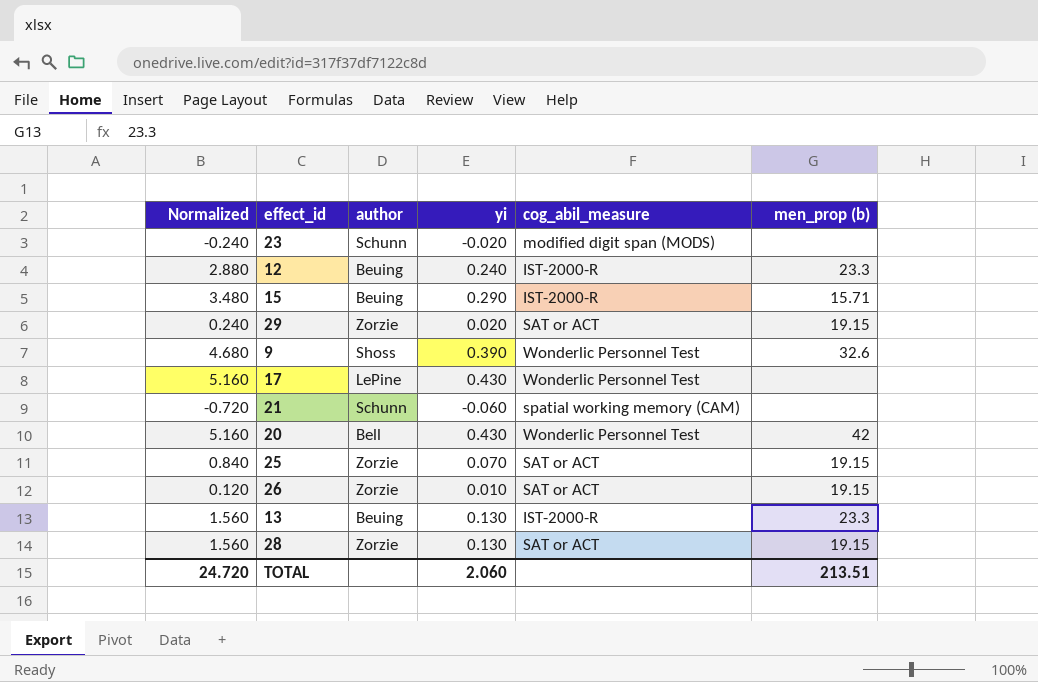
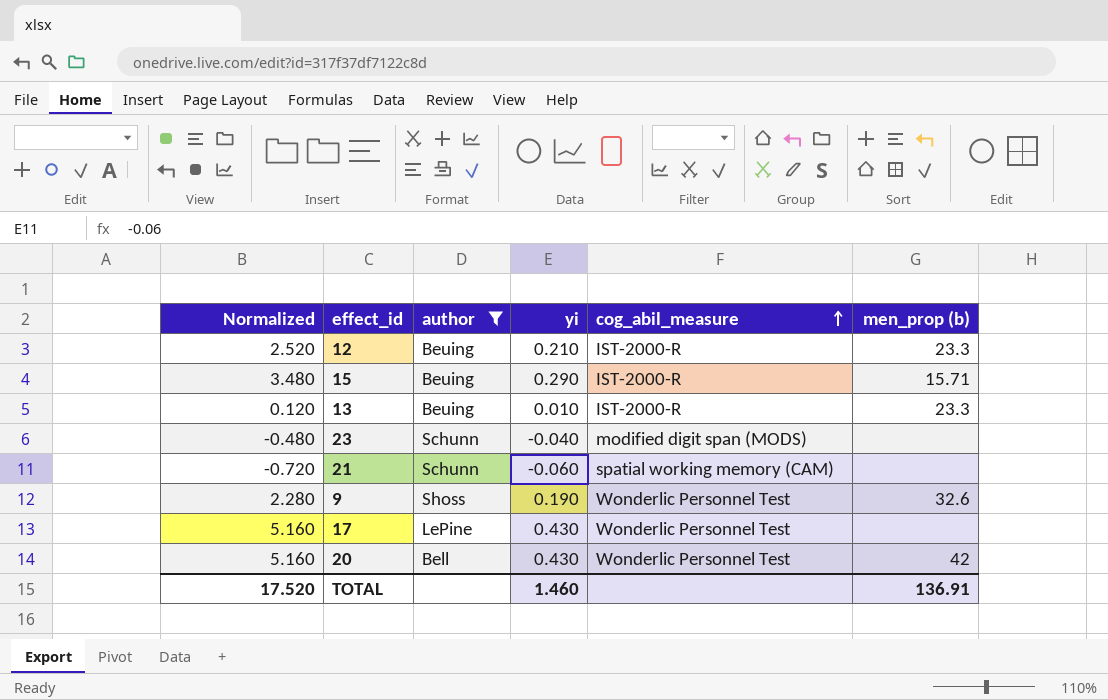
filter: none -> author != Zorzie
row order: none -> cog_abil_measure ascending
12 | Normalized: 2.880 -> 2.520
12 | yi: 0.240 -> 0.210
13 | Normalized: 1.560 -> 0.120
13 | yi: 0.130 -> 0.010
23 | Normalized: -0.240 -> -0.480
23 | yi: -0.020 -> -0.040
9 | Normalized: 4.680 -> 2.280
9 | yi: 0.390 -> 0.190
TOTAL | Normalized: 24.720 -> 17.520
TOTAL | yi: 2.060 -> 1.460
TOTAL | men_prop (b): 213.51 -> 136.91

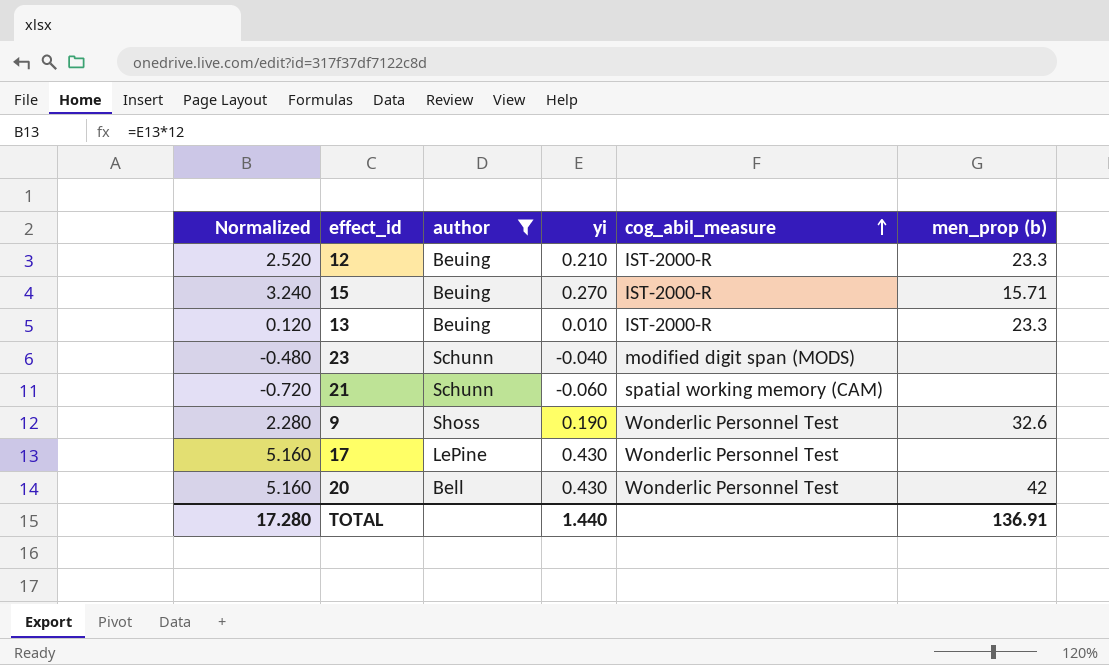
15 | Normalized: 3.480 -> 3.240
15 | yi: 0.290 -> 0.270
TOTAL | Normalized: 17.520 -> 17.280
TOTAL | yi: 1.460 -> 1.440

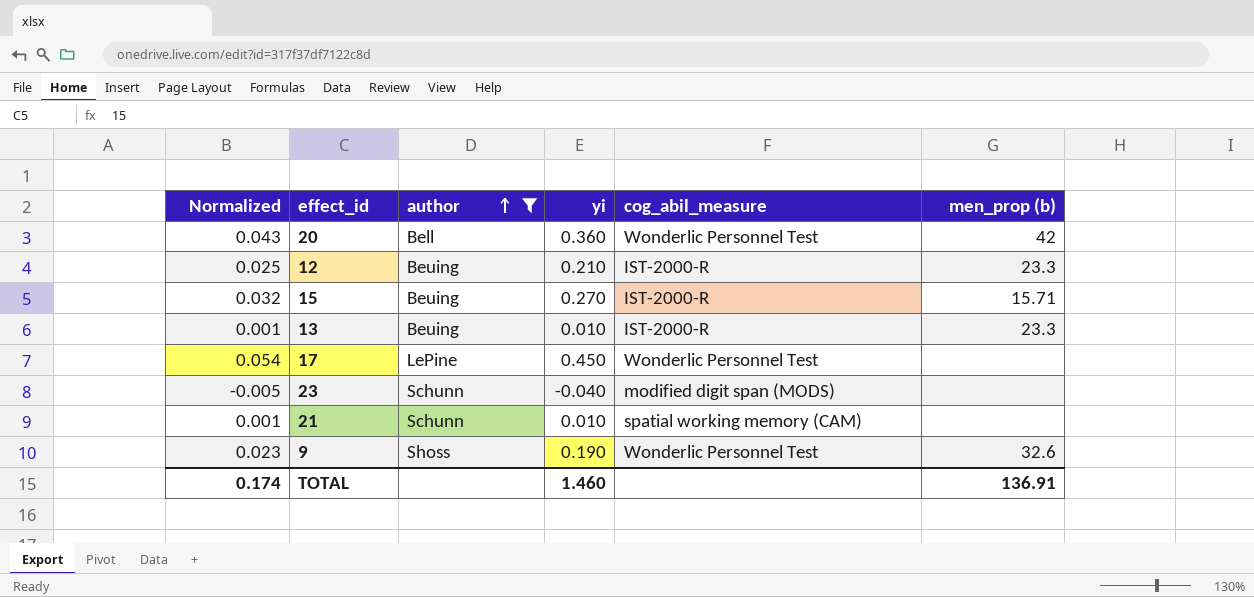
row order: cog_abil_measure ascending -> author ascending
column Normalized | formula: [yi] * 12 -> [yi] * 0.12
20 | yi: 0.430 -> 0.360
17 | yi: 0.430 -> 0.450
21 | yi: -0.060 -> 0.010
TOTAL | Normalized: 17.280 -> 0.174
TOTAL | yi: 1.440 -> 1.460

